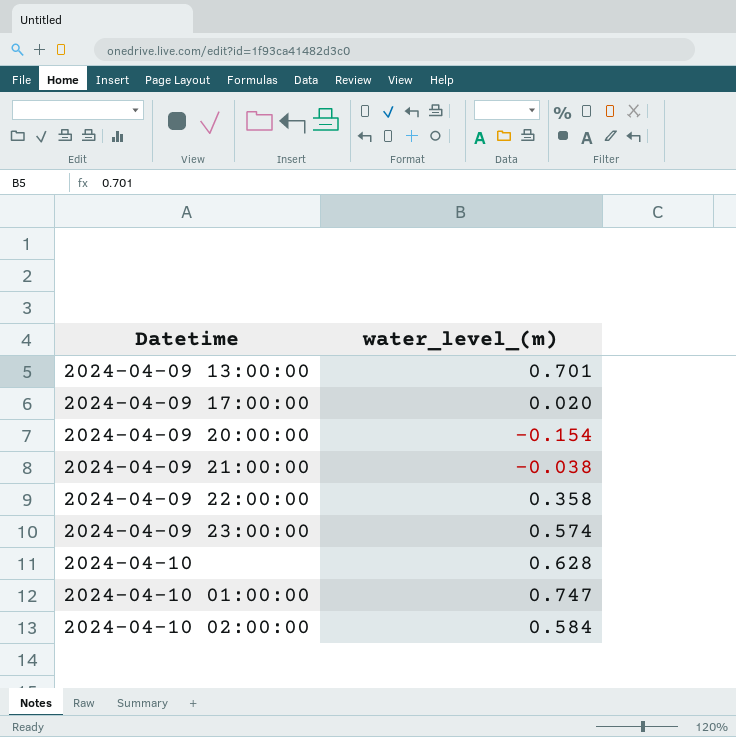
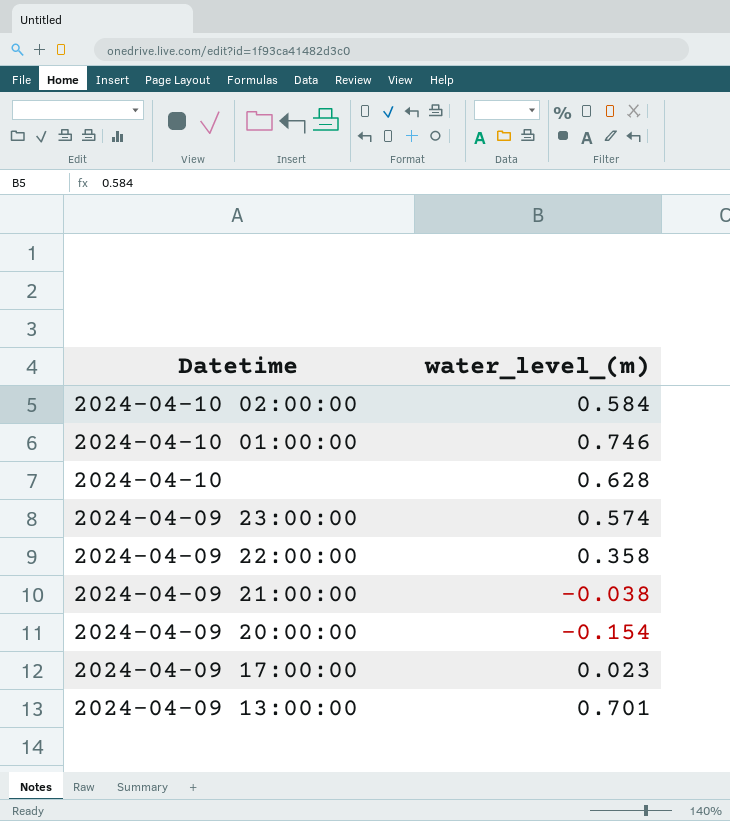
row order: Datetime ascending -> Datetime descending
2024-04-10 01:00:00 | water_level_(m): 0.747 -> 0.746
2024-04-09 17:00:00 | water_level_(m): 0.020 -> 0.023

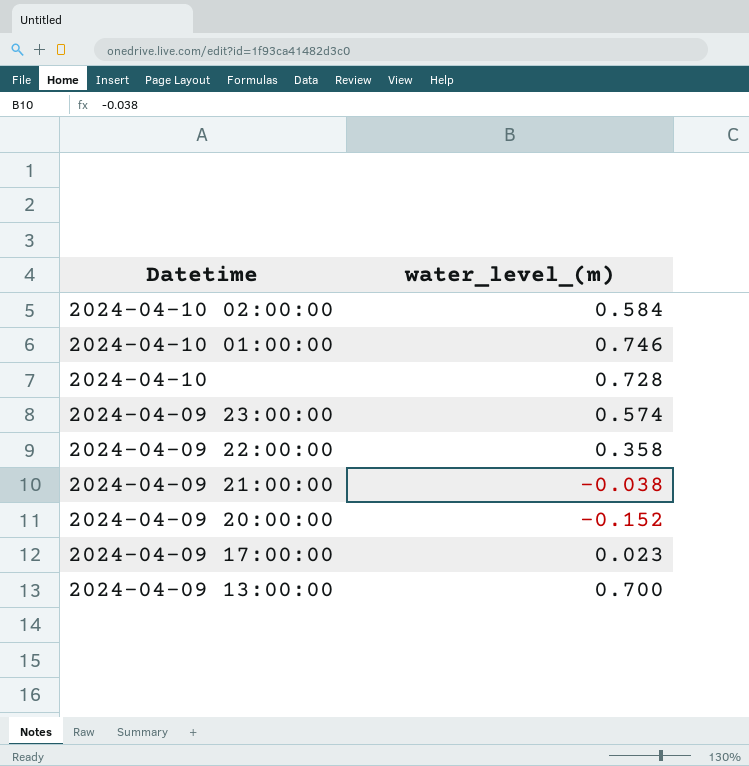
2024-04-10 | water_level_(m): 0.628 -> 0.728
2024-04-09 20:00:00 | water_level_(m): -0.154 -> -0.152
2024-04-09 13:00:00 | water_level_(m): 0.701 -> 0.700

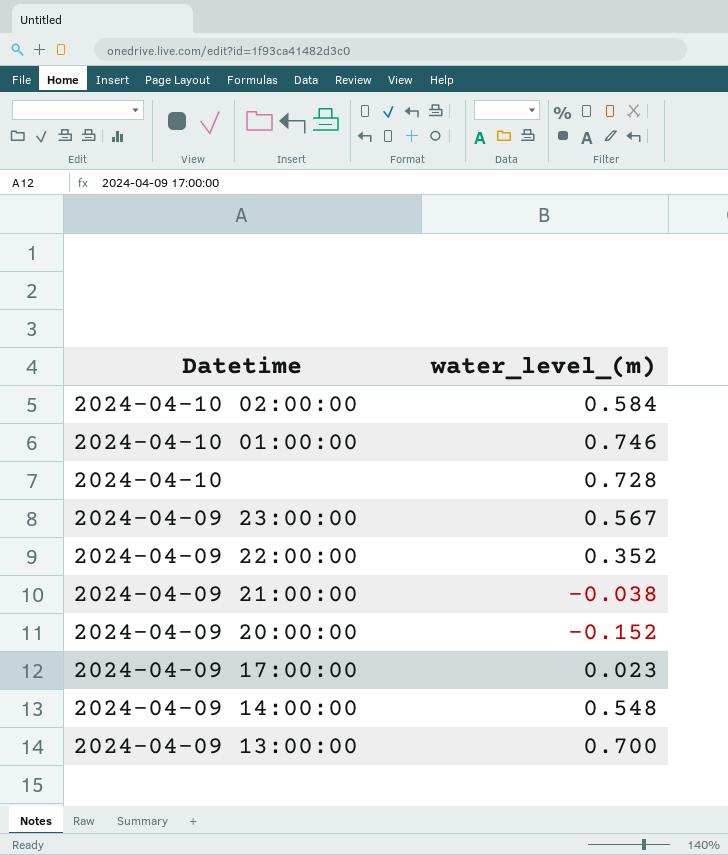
2024-04-09 23:00:00 | water_level_(m): 0.574 -> 0.567
2024-04-09 22:00:00 | water_level_(m): 0.358 -> 0.352
row 2024-04-09 14:00:00: none -> 0.548

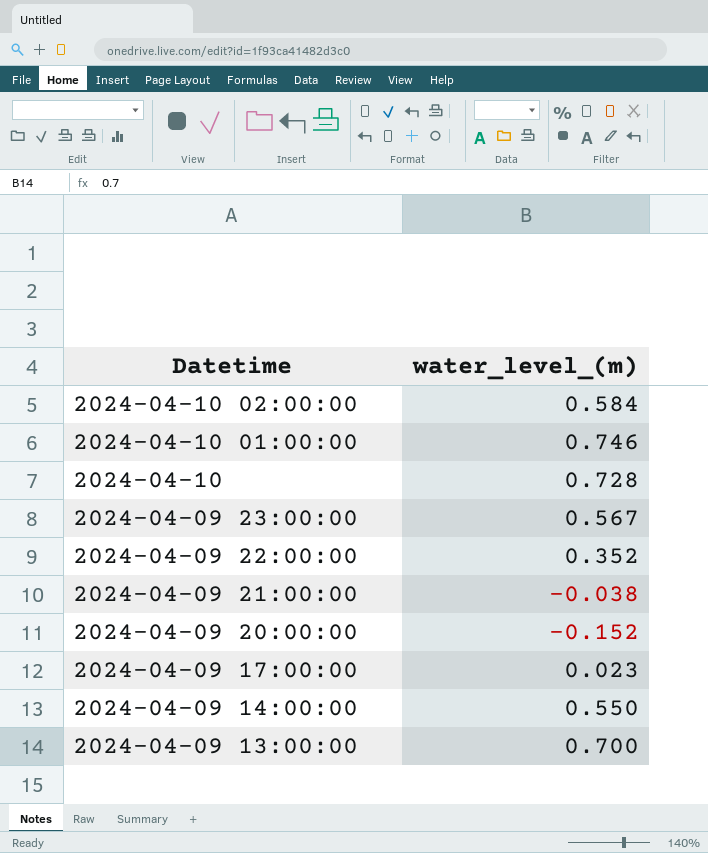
2024-04-09 14:00:00 | water_level_(m): 0.548 -> 0.550

